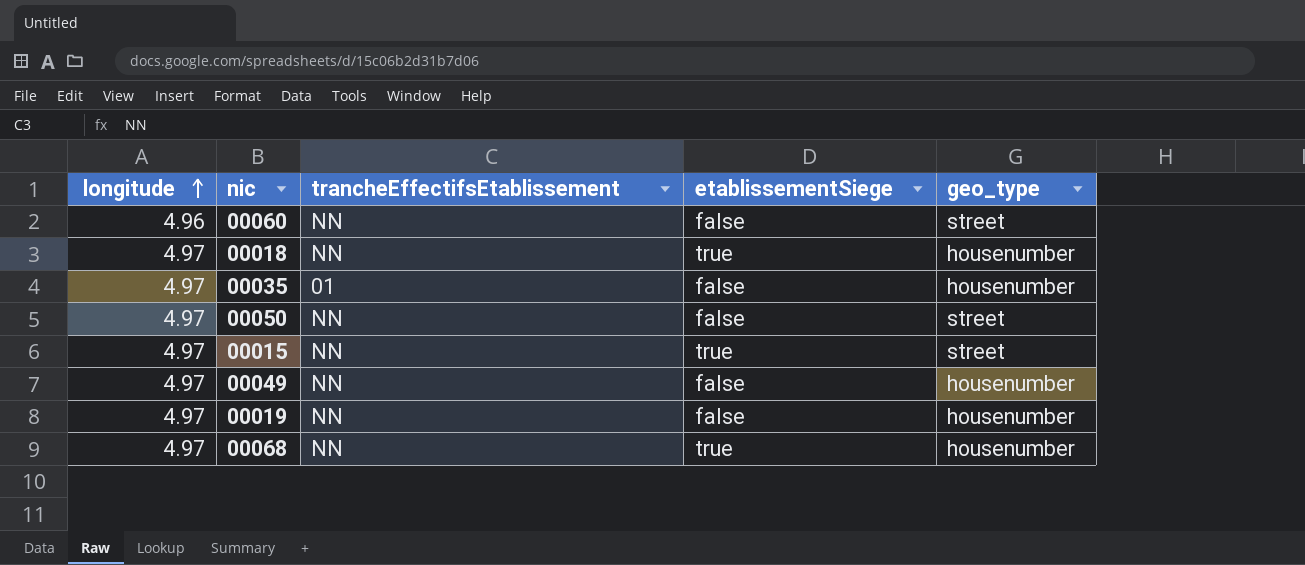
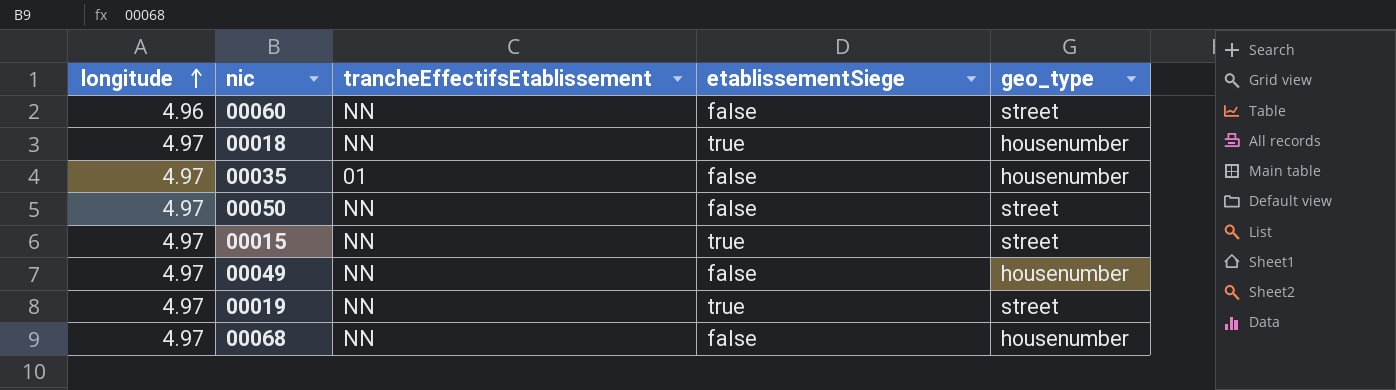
00019 | etablissementSiege: false -> true
00019 | geo_type: housenumber -> street
00068 | etablissementSiege: true -> false

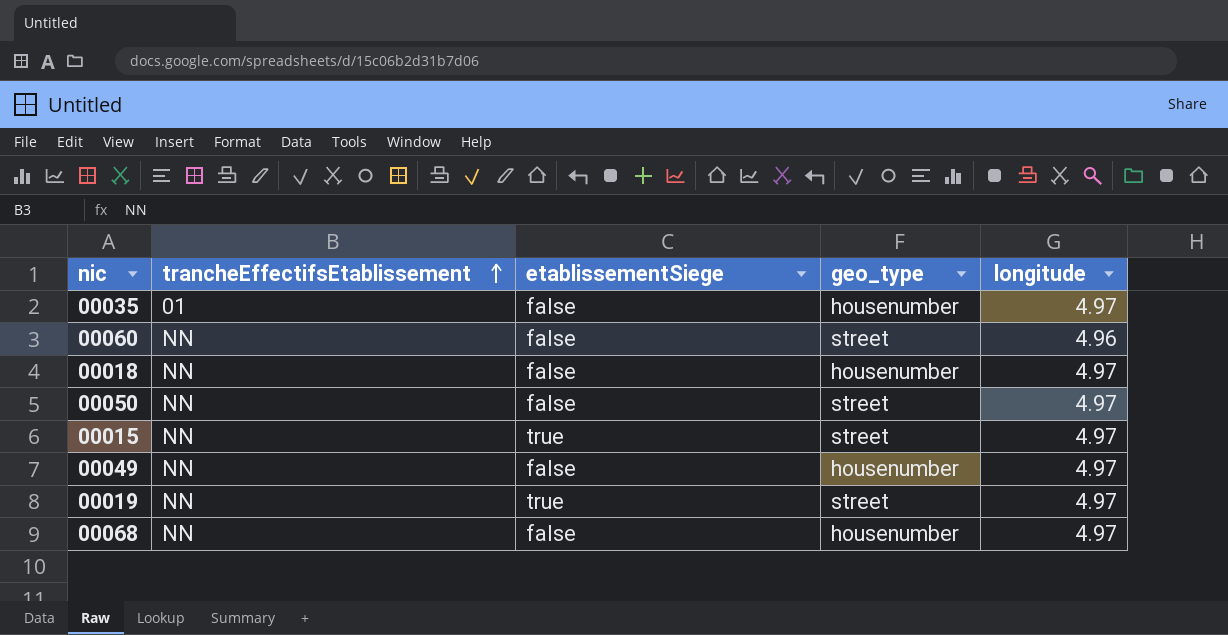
row order: longitude ascending -> trancheEffectifsEtablissement ascending
column longitude | position: 1 -> 5
00018 | etablissementSiege: true -> false

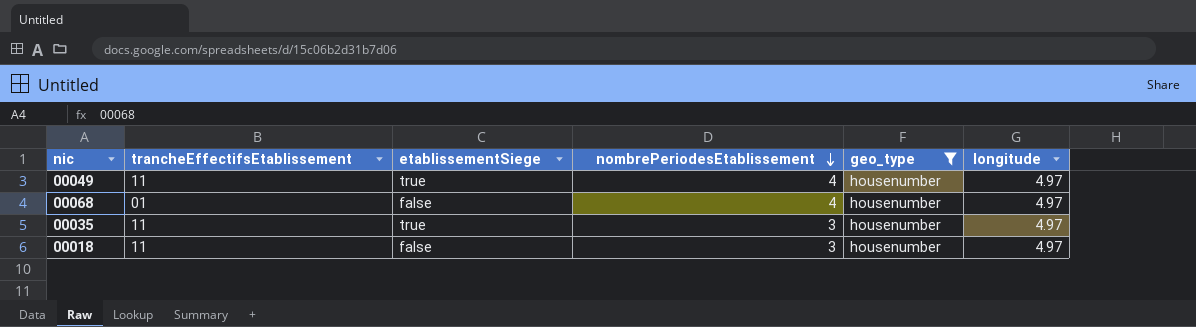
filter: none -> geo_type = housenumber
row order: trancheEffectifsEtablissement ascending -> nombrePeriodesEtablissement descending
column nombrePeriodesEtablissement | position: none -> 4
00049 | trancheEffectifsEtablissement: NN -> 11
00049 | etablissementSiege: false -> true
00068 | trancheEffectifsEtablissement: NN -> 01
00035 | trancheEffectifsEtablissement: 01 -> 11
00035 | etablissementSiege: false -> true
00018 | trancheEffectifsEtablissement: NN -> 11

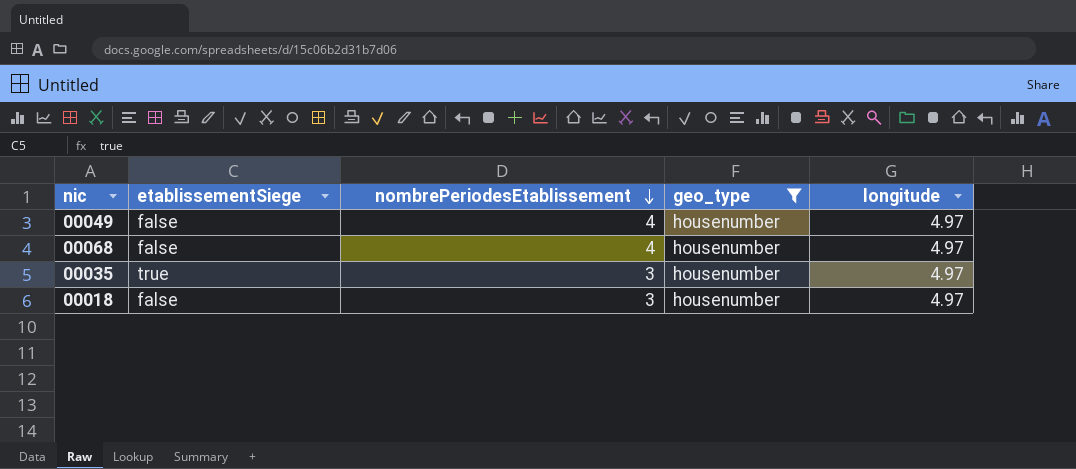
column trancheEffectifsEtablissement | position: 2 -> none
00049 | etablissementSiege: true -> false

